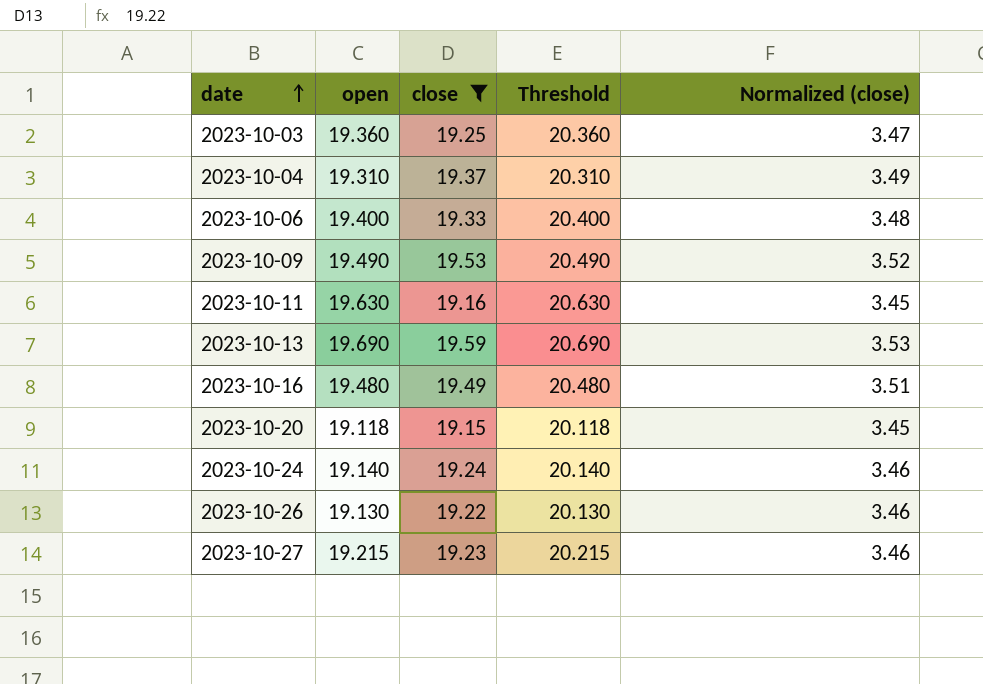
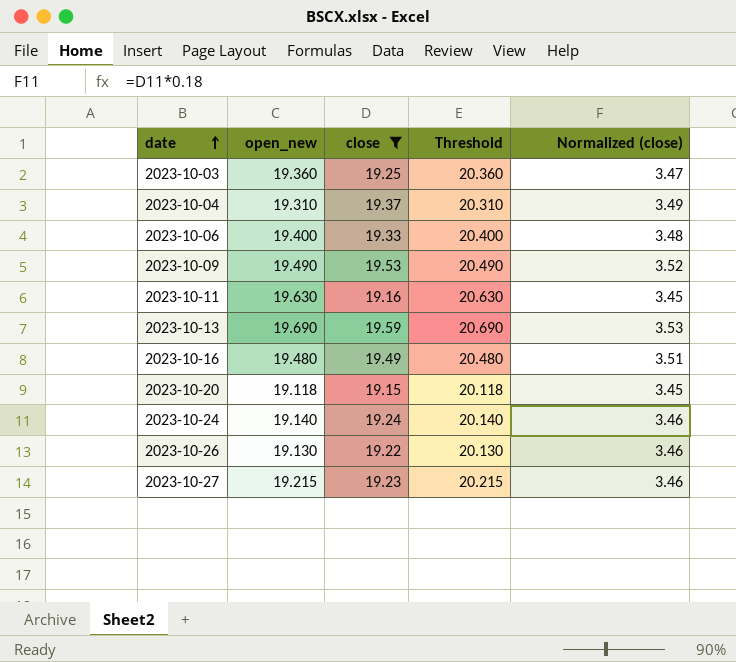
column name: open -> open_new

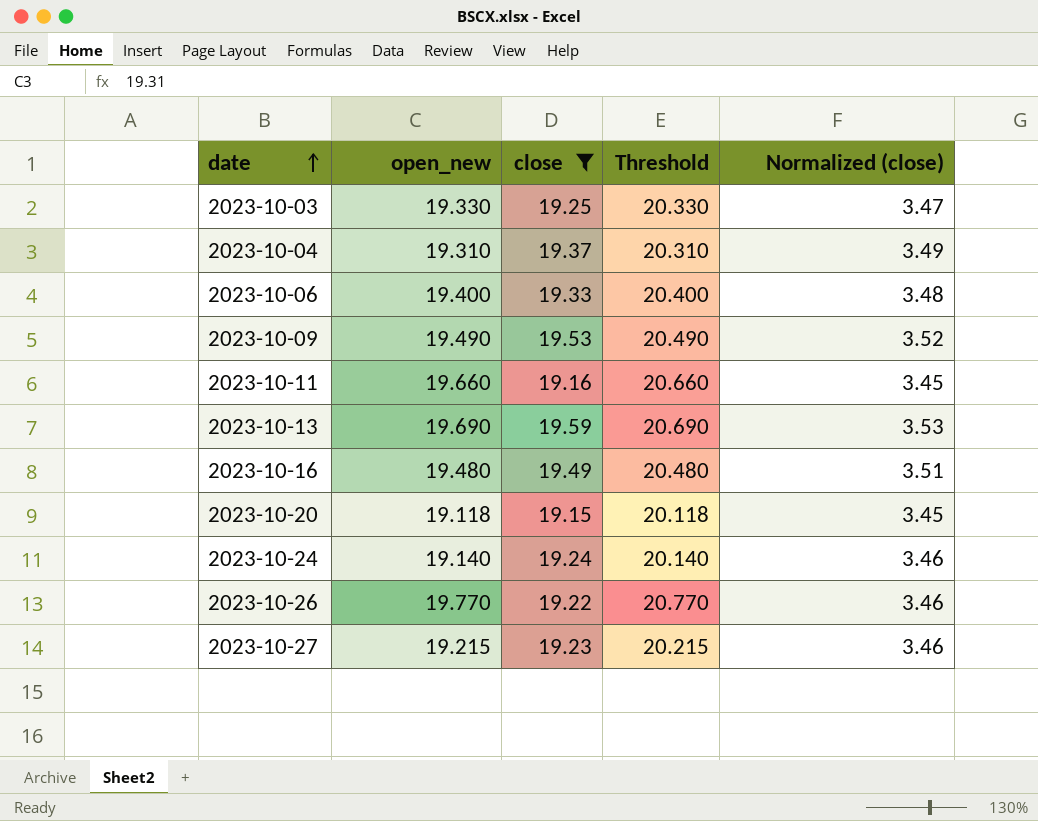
2023-10-03 | open_new: 19.360 -> 19.330
2023-10-03 | Threshold: 20.360 -> 20.330
2023-10-11 | open_new: 19.630 -> 19.660
2023-10-11 | Threshold: 20.630 -> 20.660
2023-10-26 | open_new: 19.130 -> 19.770
2023-10-26 | Threshold: 20.130 -> 20.770

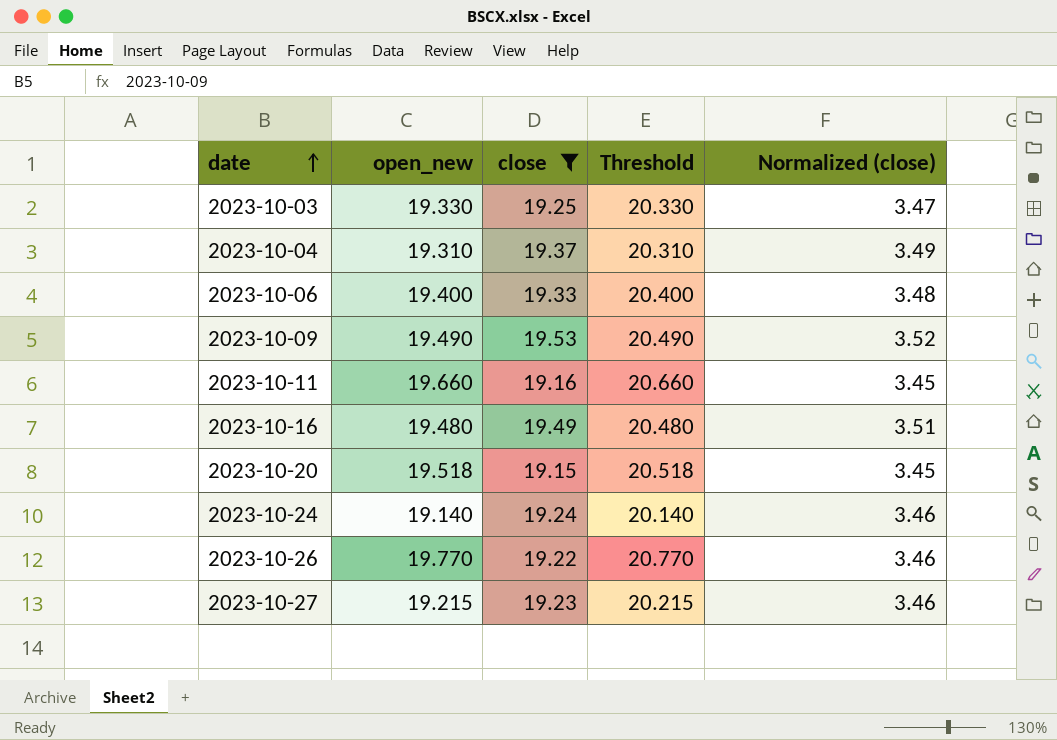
row 2023-10-13: 19.690 | 19.59 | 20.690 | 3.53 -> none
2023-10-20 | open_new: 19.118 -> 19.518
2023-10-20 | Threshold: 20.118 -> 20.518

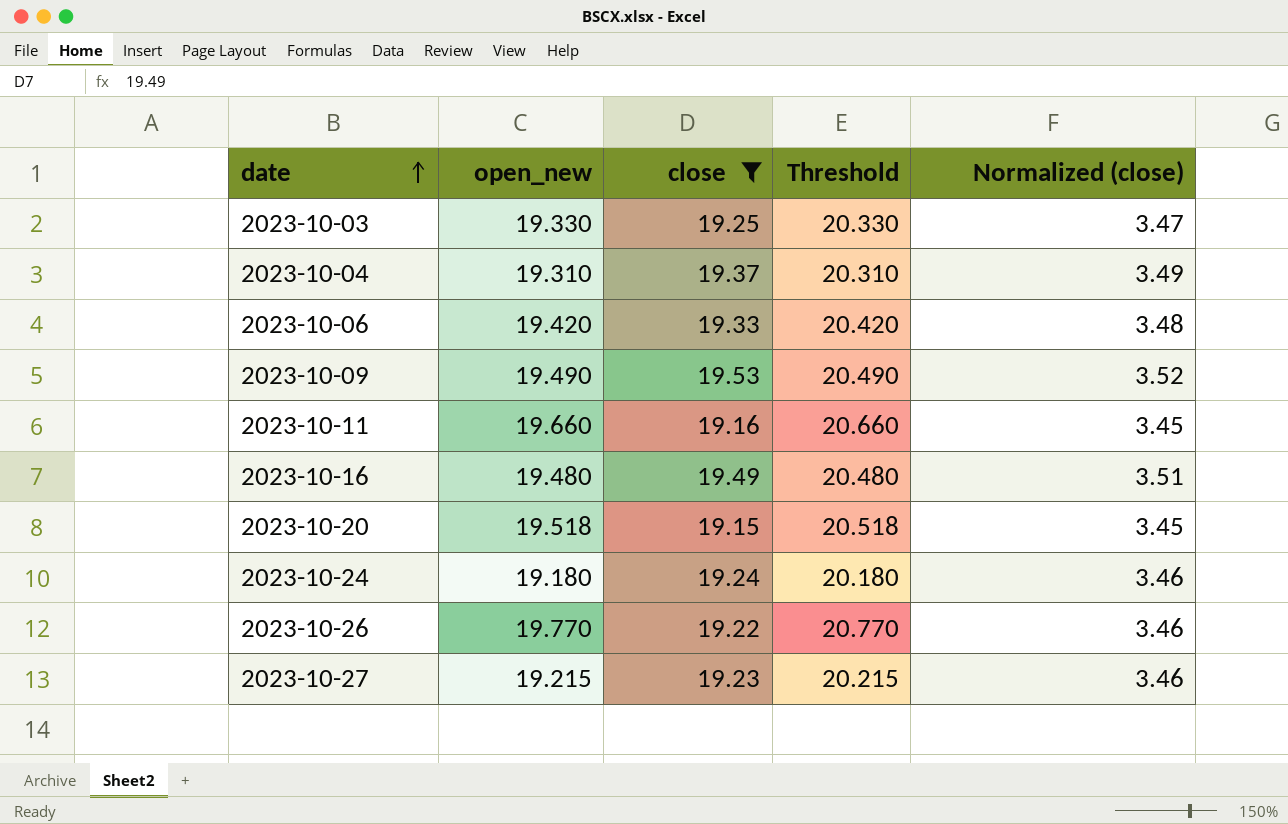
2023-10-06 | open_new: 19.400 -> 19.420
2023-10-06 | Threshold: 20.400 -> 20.420
2023-10-24 | open_new: 19.140 -> 19.180
2023-10-24 | Threshold: 20.140 -> 20.180

